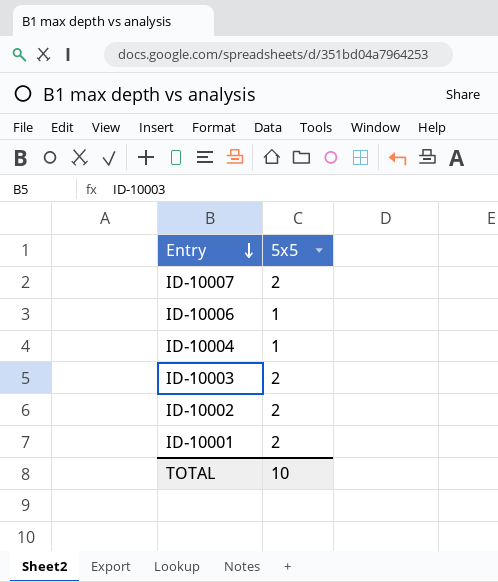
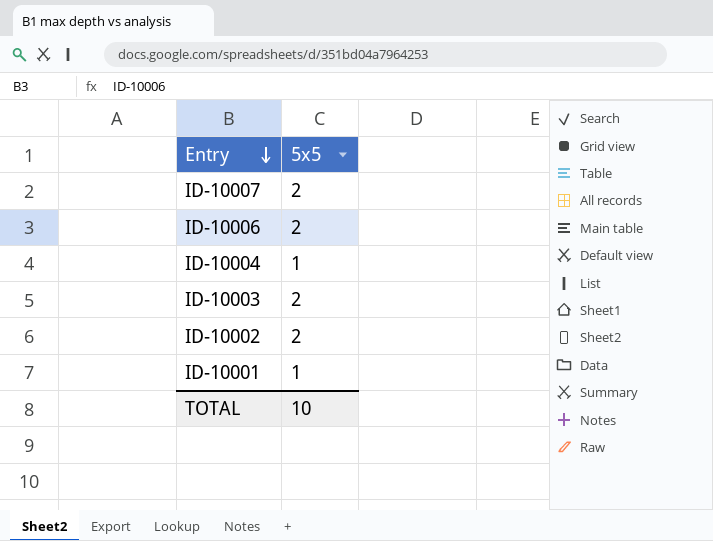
ID-10006 | 5x5: 1 -> 2
ID-10001 | 5x5: 2 -> 1

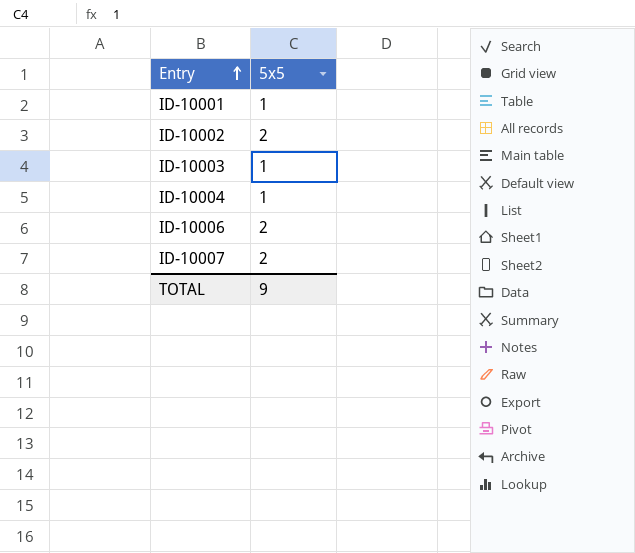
row order: Entry descending -> Entry ascending
ID-10003 | 5x5: 2 -> 1
TOTAL | 5x5: 10 -> 9

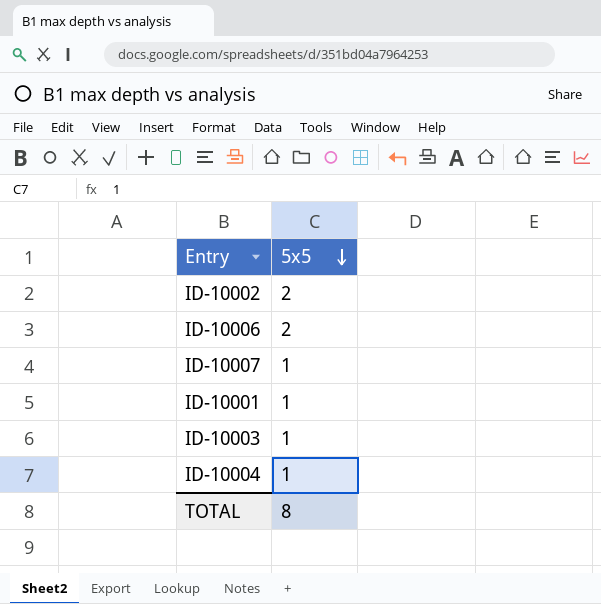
row order: Entry ascending -> 5x5 descending
ID-10007 | 5x5: 2 -> 1
TOTAL | 5x5: 9 -> 8

